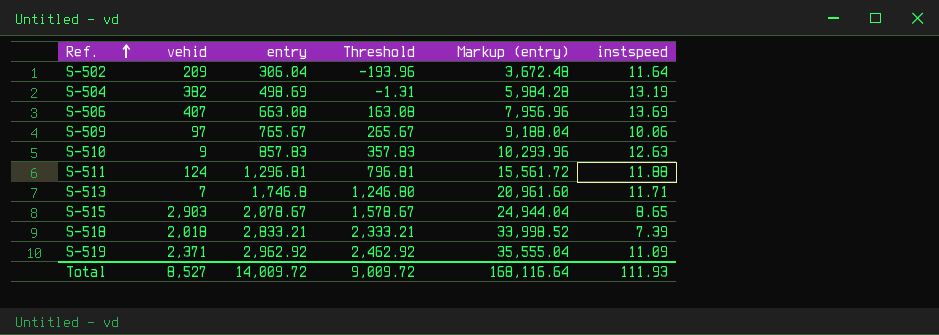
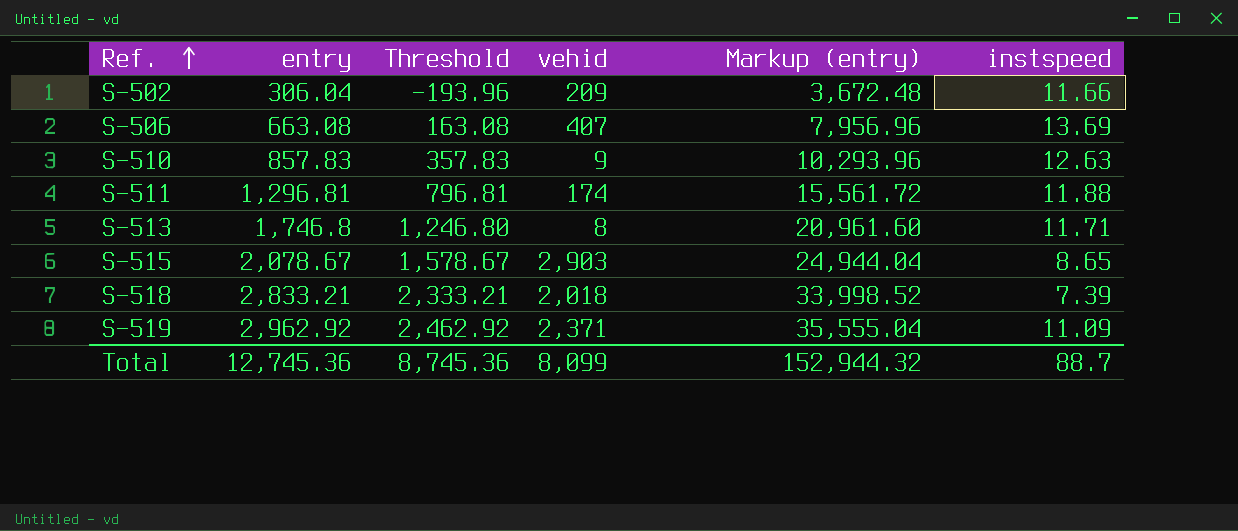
column vehid | position: 2 -> 4
row S-504: 382 | 498.69 | -1.31 | 5,984.28 | 13.19 -> none
row S-509: 97 | 765.67 | 265.67 | 9,188.04 | 10.06 -> none
S-502 | instspeed: 11.64 -> 11.66
S-511 | vehid: 124 -> 174
S-513 | vehid: 7 -> 8
Total | entry: 14,009.72 -> 12,745.36
Total | Threshold: 9,009.72 -> 8,745.36
Total | vehid: 8,527 -> 8,099
Total | Markup (entry): 168,116.64 -> 152,944.32
Total | instspeed: 111.93 -> 88.7

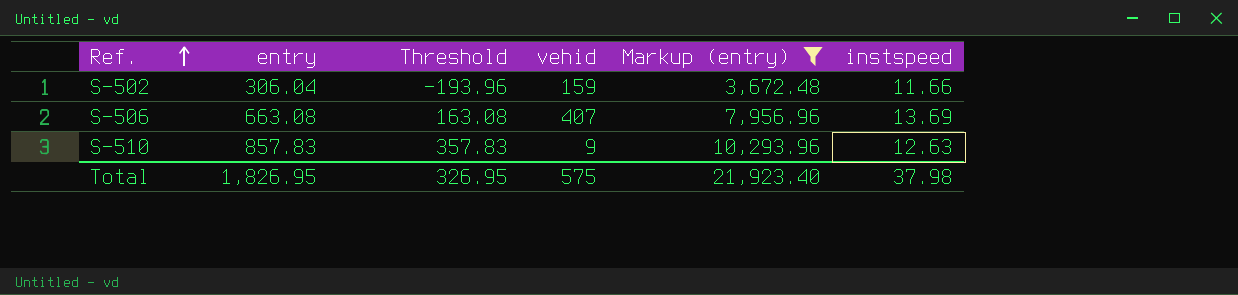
filter: none -> Markup (entry) <= 10,293.96
S-502 | vehid: 209 -> 159
Total | entry: 12,745.36 -> 1,826.95
Total | Threshold: 8,745.36 -> 326.95
Total | vehid: 8,099 -> 575
Total | Markup (entry): 152,944.32 -> 21,923.40
Total | instspeed: 88.7 -> 37.98

